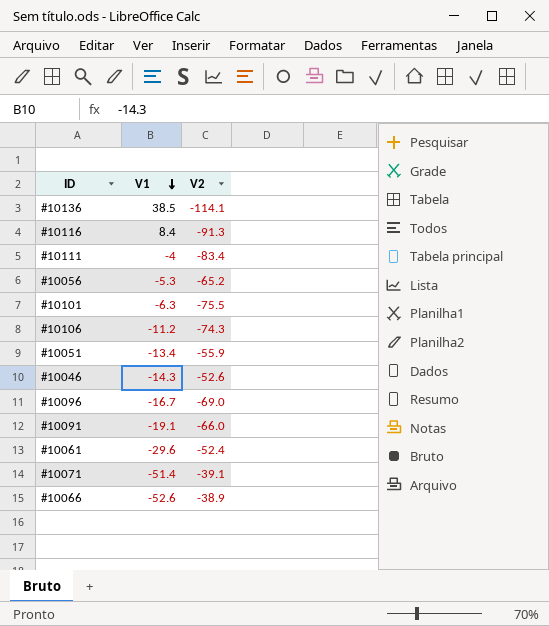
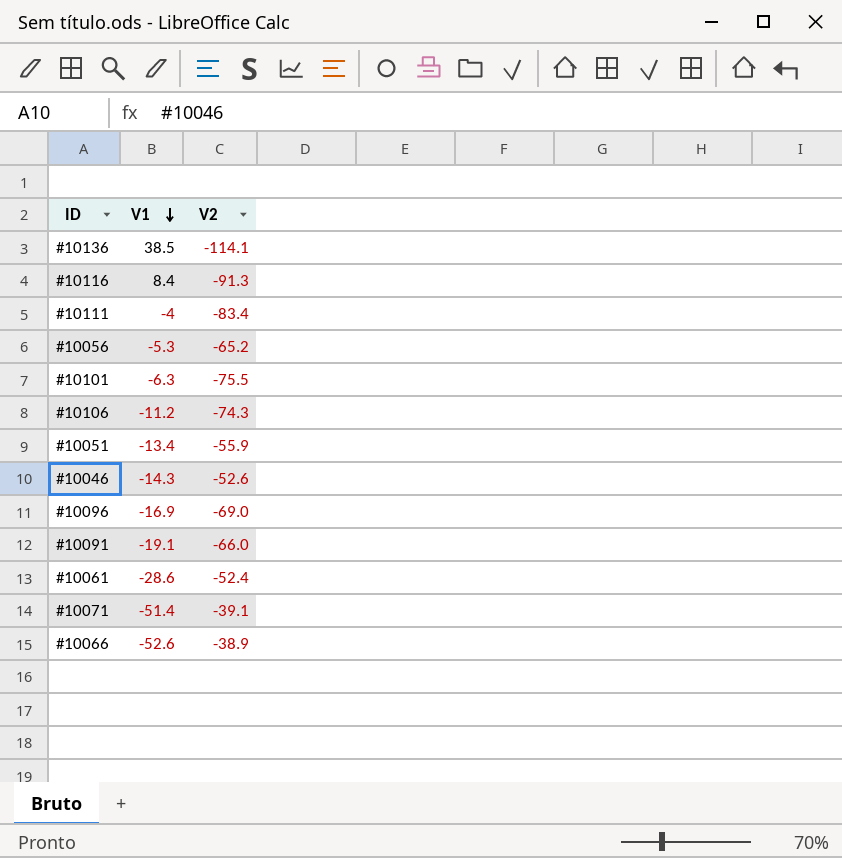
#10096 | V1: -16.7 -> -16.9
#10061 | V1: -29.6 -> -28.6

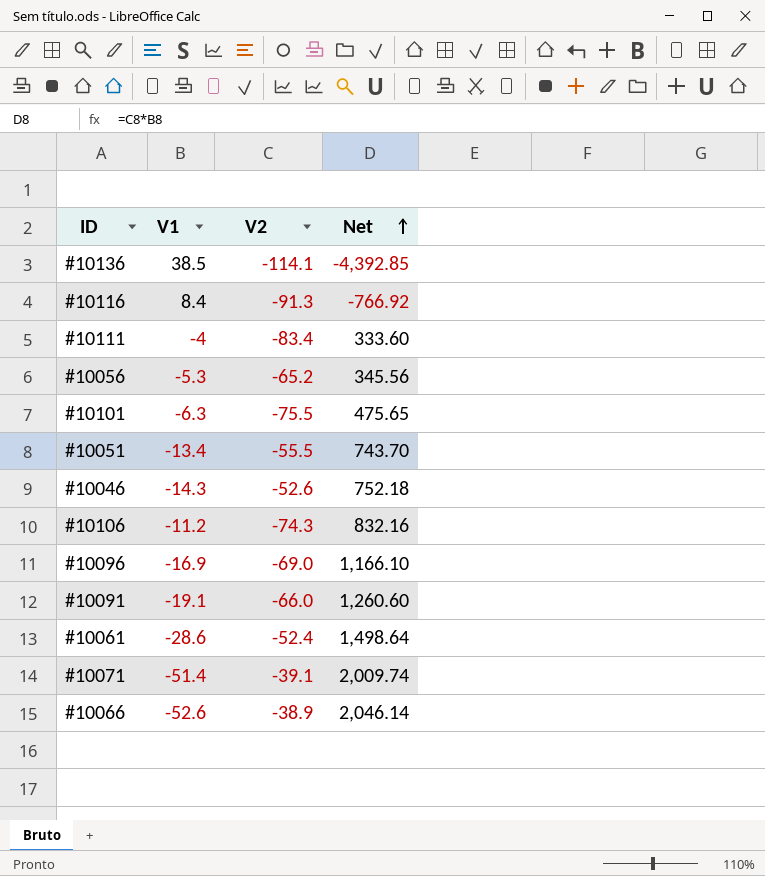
row order: V1 descending -> Net ascending
column Net | formula: none -> [V1] * [V2]
#10051 | V2: -55.9 -> -55.5

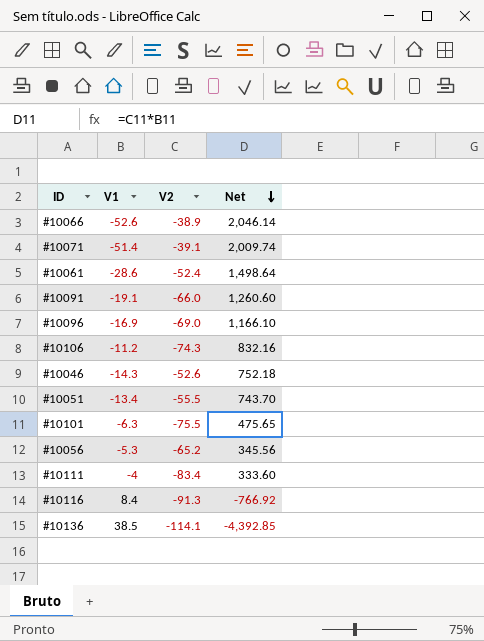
row order: Net ascending -> Net descending

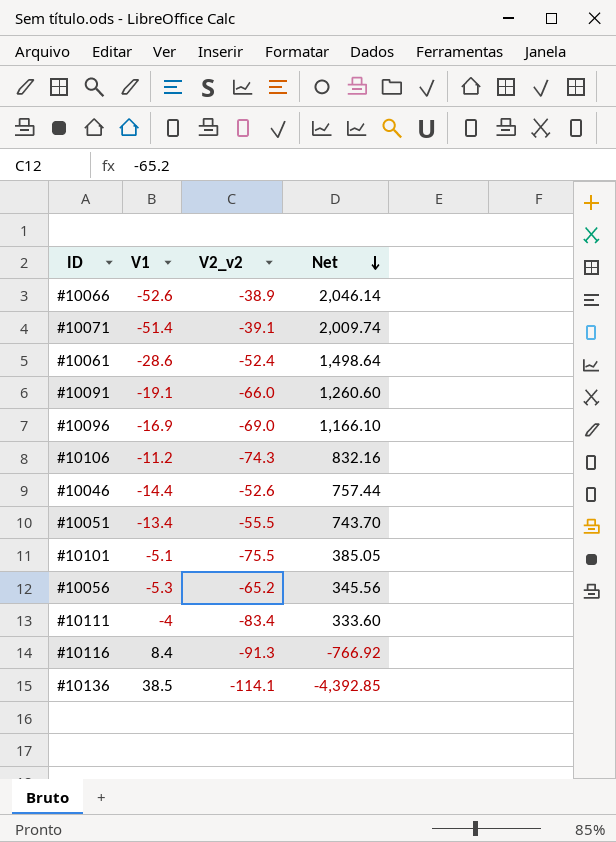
column name: V2 -> V2_v2
#10046 | V1: -14.3 -> -14.4
#10046 | Net: 752.18 -> 757.44
#10101 | V1: -6.3 -> -5.1
#10101 | Net: 475.65 -> 385.05

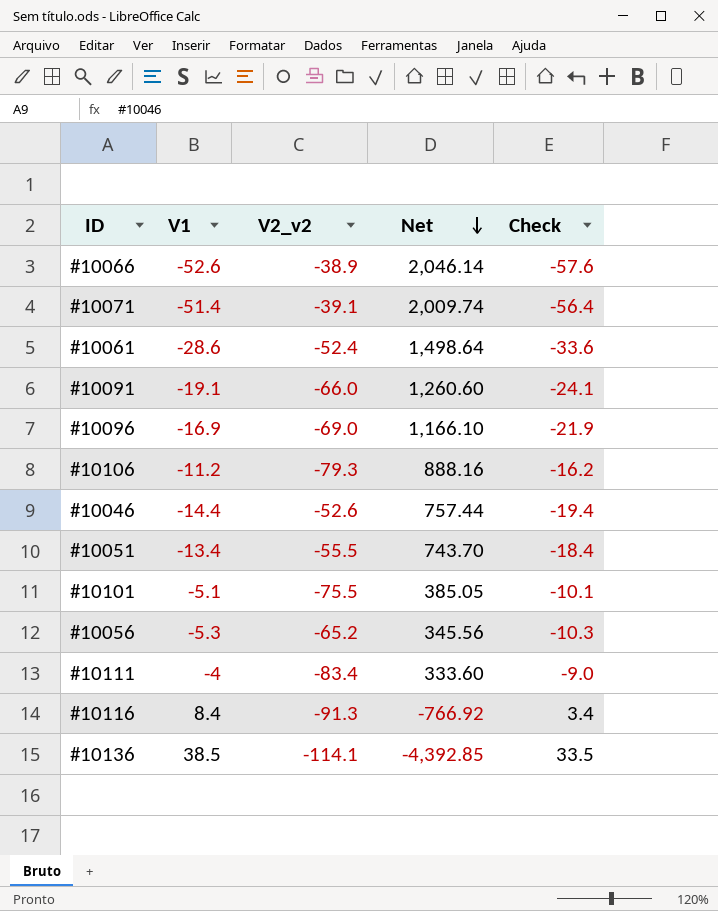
column Check | formula: none -> [V1] - 5
#10106 | V2_v2: -74.3 -> -79.3
#10106 | Net: 832.16 -> 888.16

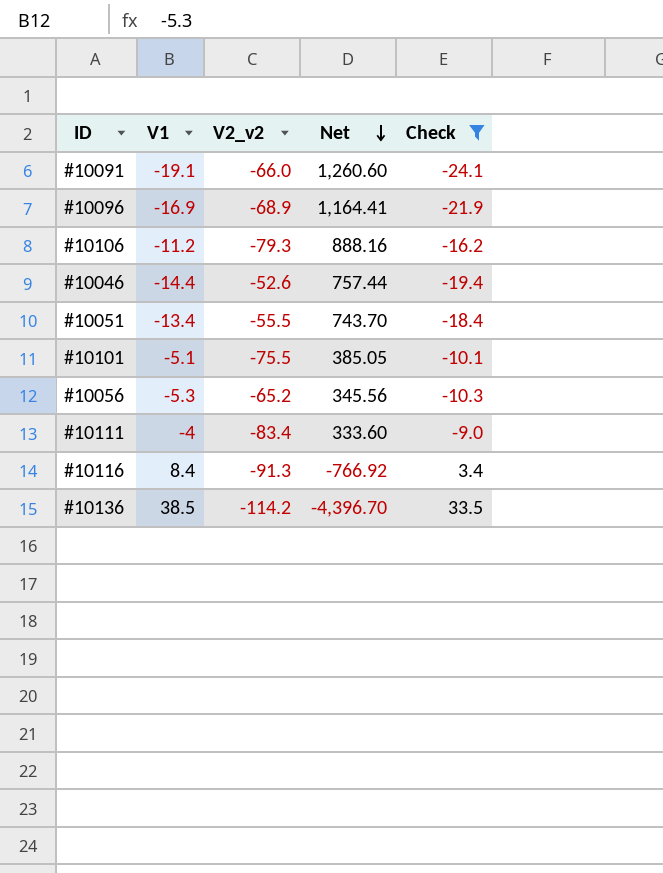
filter: none -> Check >= -24.1
#10096 | V2_v2: -69.0 -> -68.9
#10096 | Net: 1,166.10 -> 1,164.41
#10136 | V2_v2: -114.1 -> -114.2
#10136 | Net: -4,392.85 -> -4,396.70

